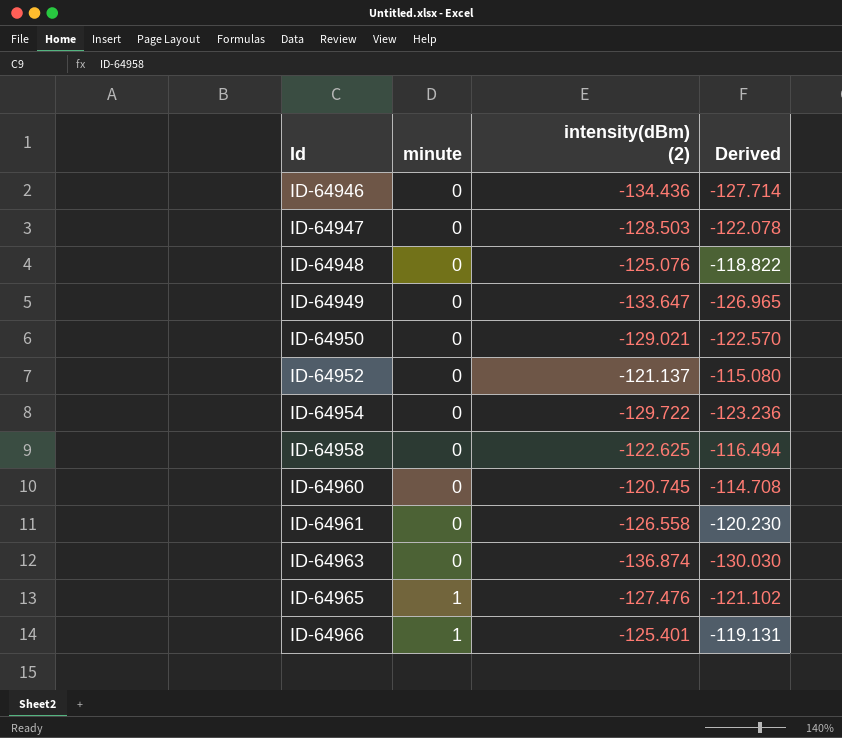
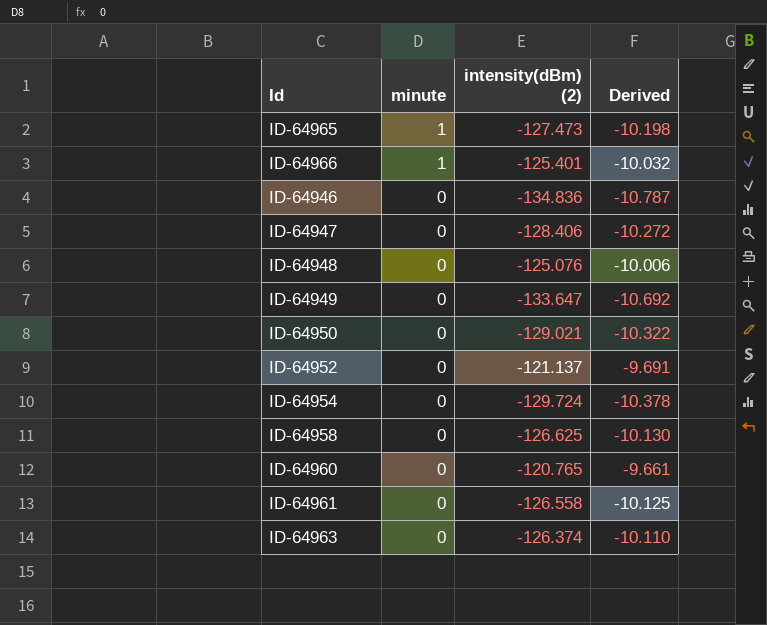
row order: Id ascending -> minute descending
column Derived | formula: [intensity(dBm) (2)] * 0.95 -> [intensity(dBm) (2)] * 0.08
ID-64965 | intensity(dBm) (2): -127.476 -> -127.473
ID-64946 | intensity(dBm) (2): -134.436 -> -134.836
ID-64947 | intensity(dBm) (2): -128.503 -> -128.406
ID-64954 | intensity(dBm) (2): -129.722 -> -129.724
ID-64958 | intensity(dBm) (2): -122.625 -> -126.625
ID-64960 | intensity(dBm) (2): -120.745 -> -120.765
ID-64963 | intensity(dBm) (2): -136.874 -> -126.374

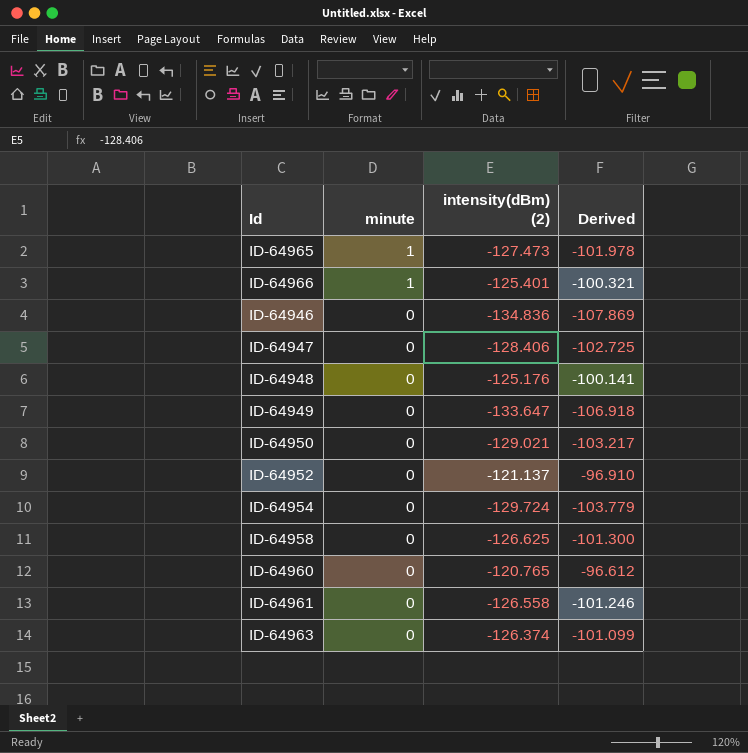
column Derived | formula: [intensity(dBm) (2)] * 0.08 -> [intensity(dBm) (2)] * 0.8
ID-64948 | intensity(dBm) (2): -125.076 -> -125.176

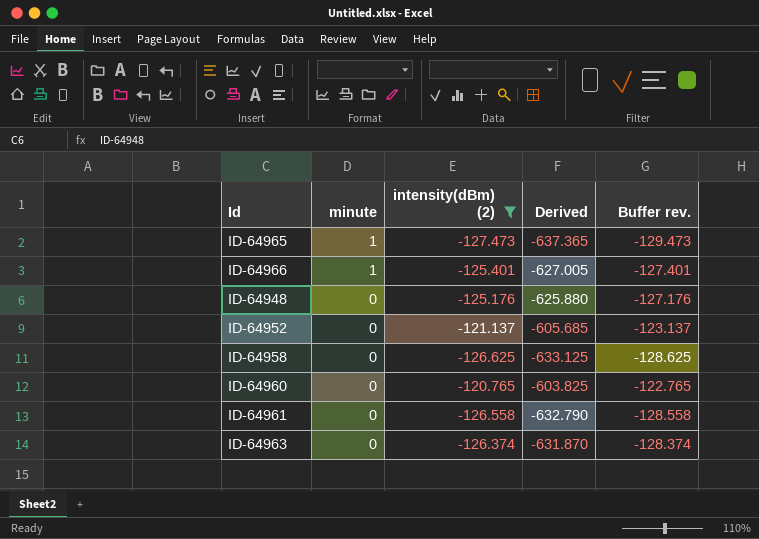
filter: none -> intensity(dBm) (2) >= -127.473
column Derived | formula: [intensity(dBm) (2)] * 0.8 -> [intensity(dBm) (2)] * 5
column Buffer rev. | formula: none -> [intensity(dBm) (2)] - 2

